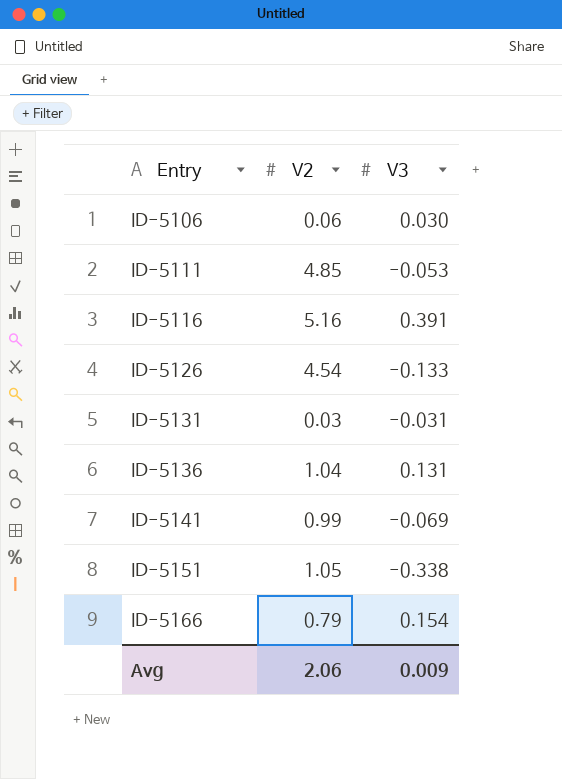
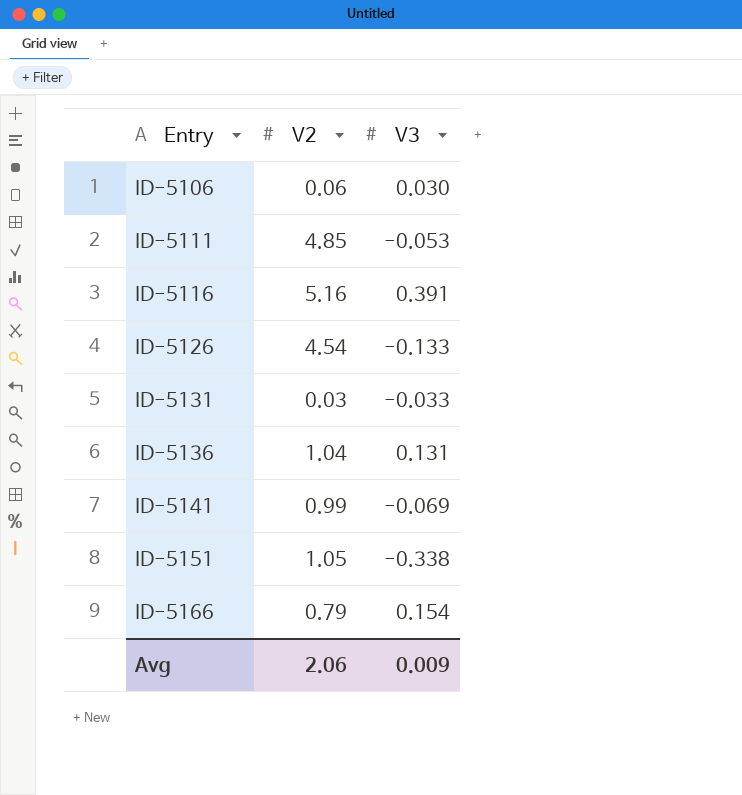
ID-5131 | V3: -0.031 -> -0.033

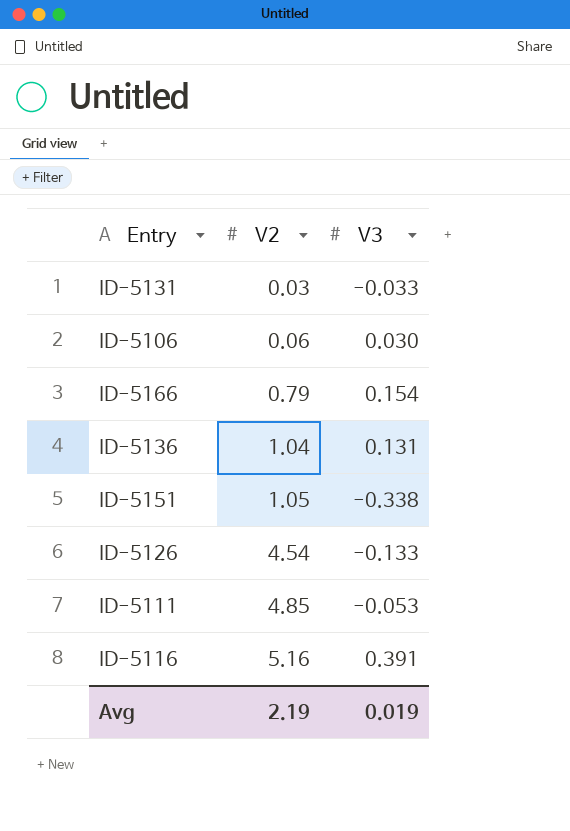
row order: Entry ascending -> V2 ascending
row ID-5141: 0.99 | -0.069 -> none
Avg | V2: 2.06 -> 2.19
Avg | V3: 0.009 -> 0.019

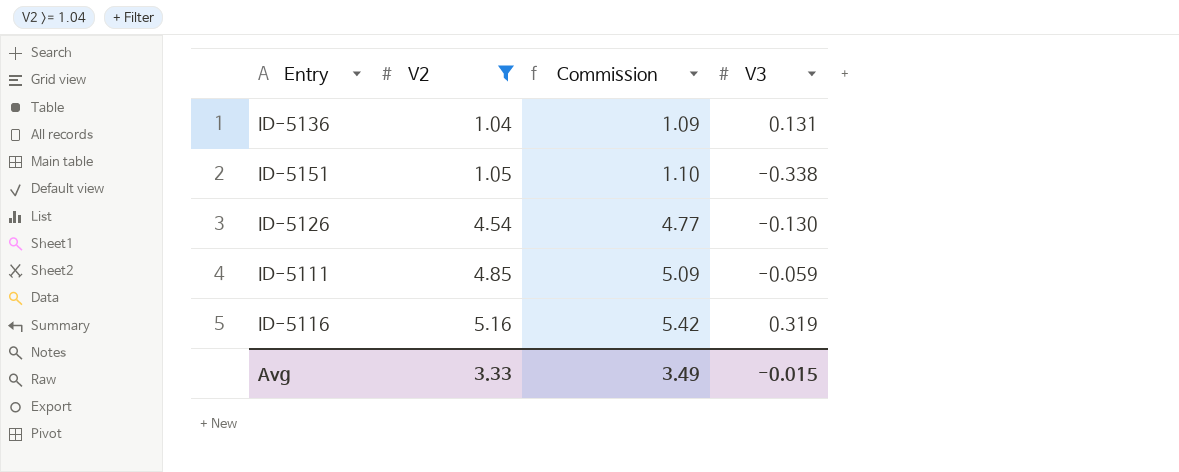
filter: none -> V2 >= 1.04
column Commission | formula: none -> [V2] * 1.05
ID-5126 | V3: -0.133 -> -0.130
ID-5111 | V3: -0.053 -> -0.059
ID-5116 | V3: 0.391 -> 0.319
Avg | V2: 2.19 -> 3.33
Avg | V3: 0.019 -> -0.015

